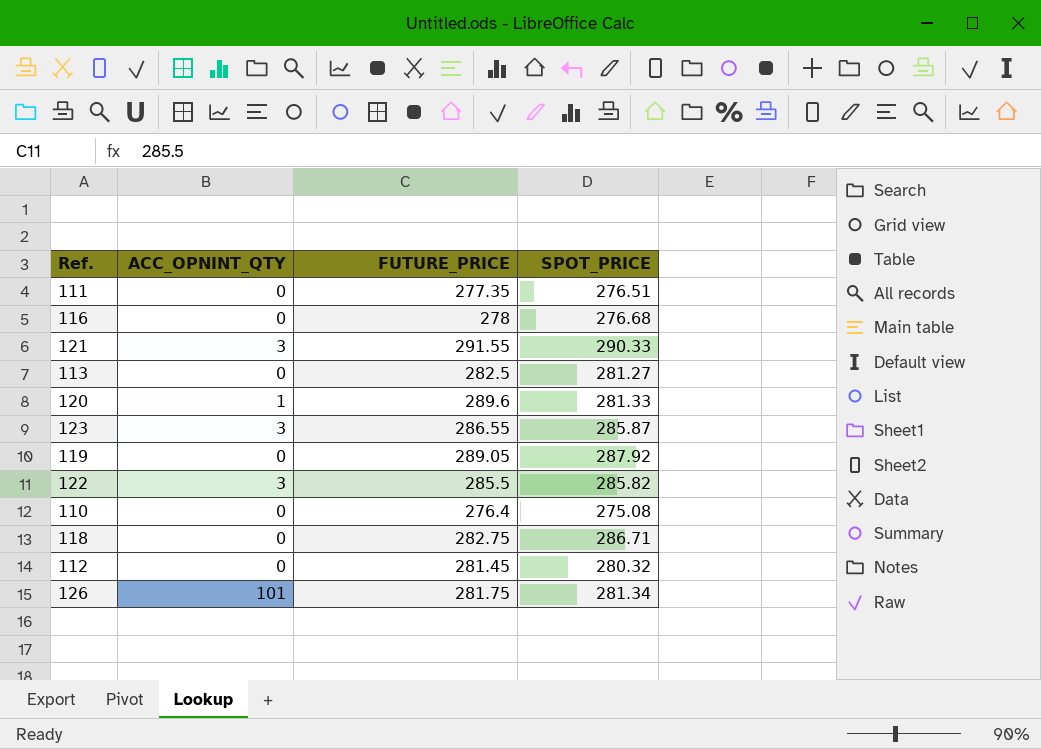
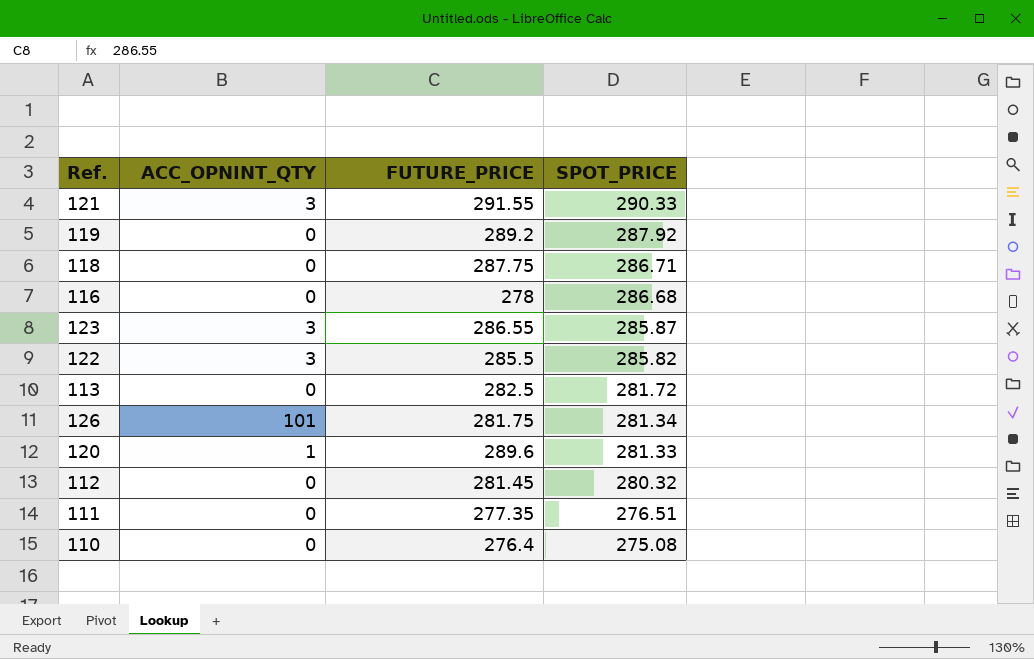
row order: none -> SPOT_PRICE descending
119 | FUTURE_PRICE: 289.05 -> 289.2
118 | FUTURE_PRICE: 282.75 -> 287.75
116 | SPOT_PRICE: 276.68 -> 286.68
113 | SPOT_PRICE: 281.27 -> 281.72

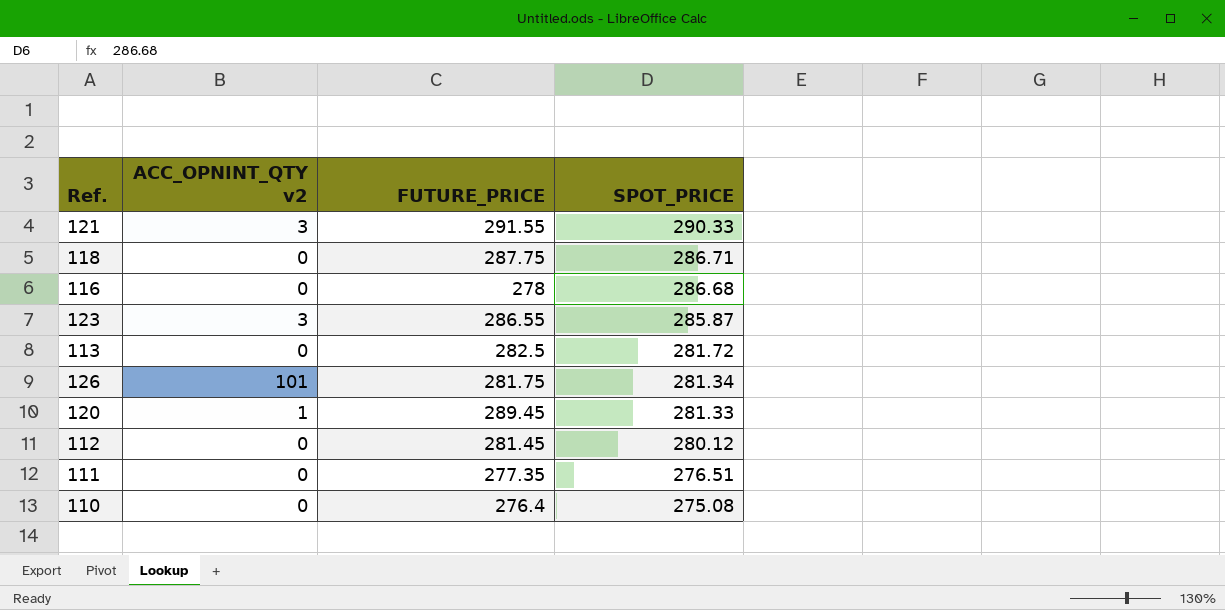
column name: ACC_OPNINT_QTY -> ACC_OPNINT_QTY v2
row 119: 0 | 289.2 | 287.92 -> none
row 122: 3 | 285.5 | 285.82 -> none
120 | FUTURE_PRICE: 289.6 -> 289.45
112 | SPOT_PRICE: 280.32 -> 280.12

